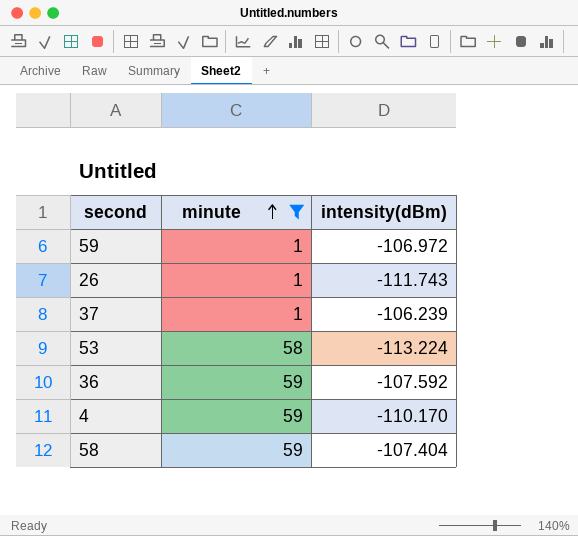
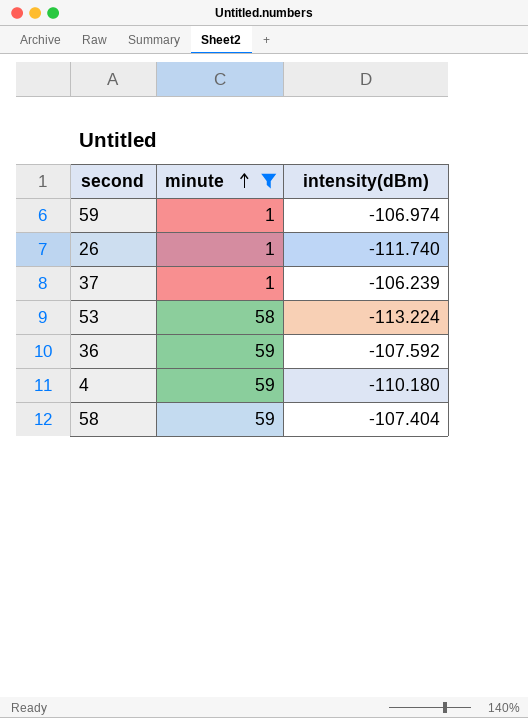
59 | intensity(dBm): -106.972 -> -106.974
26 | intensity(dBm): -111.743 -> -111.740
4 | intensity(dBm): -110.170 -> -110.180

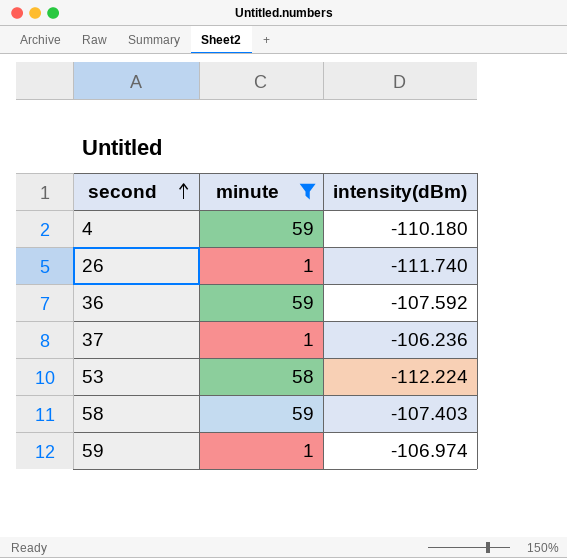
row order: minute ascending -> second ascending
37 | intensity(dBm): -106.239 -> -106.236
53 | intensity(dBm): -113.224 -> -112.224
58 | intensity(dBm): -107.404 -> -107.403

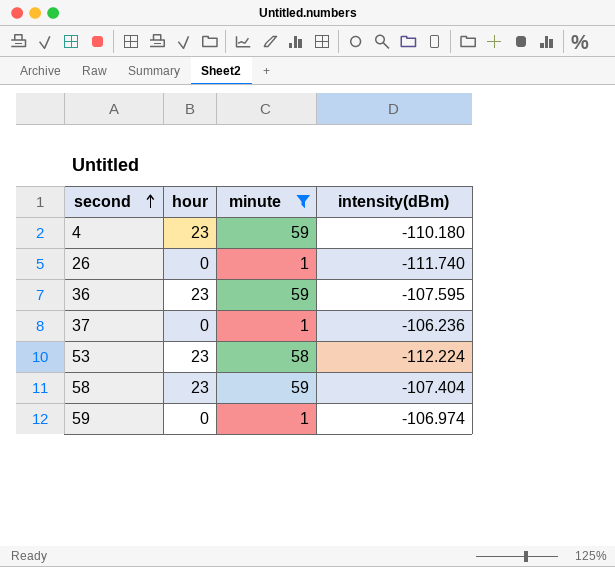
column hour | position: none -> 2
36 | intensity(dBm): -107.592 -> -107.595
58 | intensity(dBm): -107.403 -> -107.404

